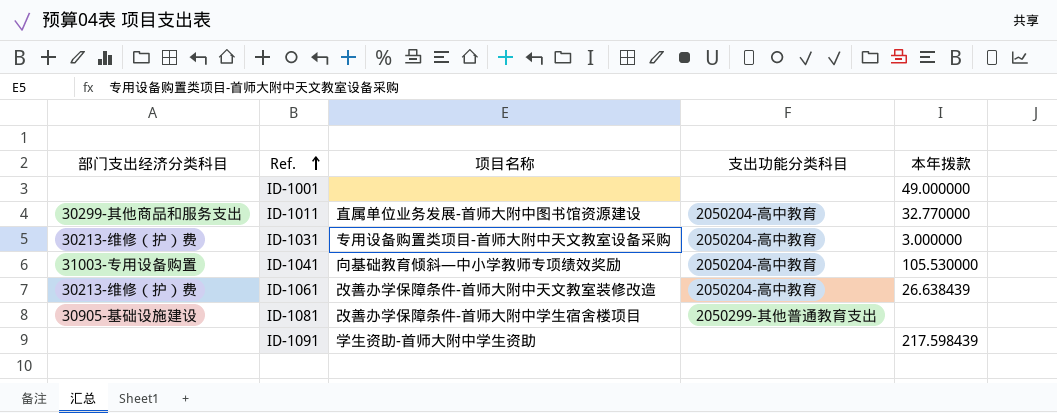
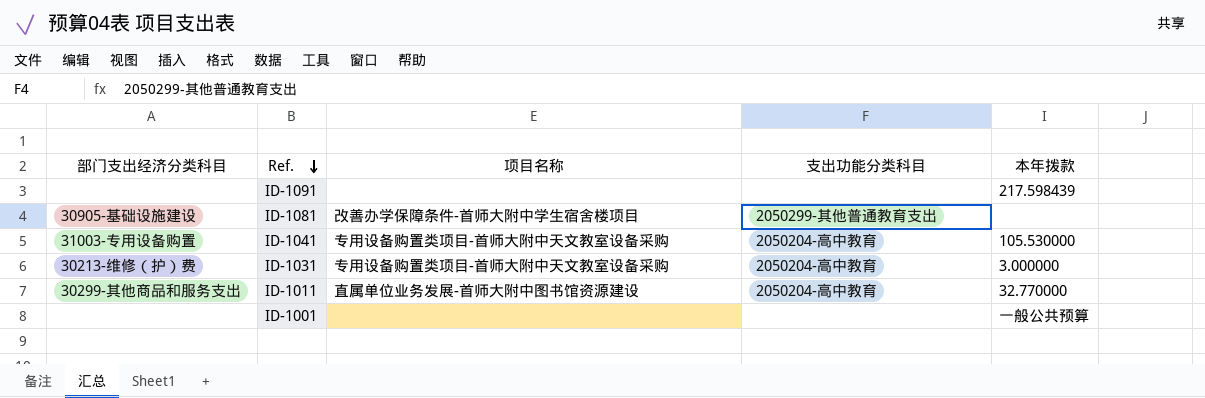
row order: Ref. ascending -> Ref. descending
row ID-1061: 30213-维修（护）费 | 改善办学保障条件-首师大附中天文教室装修改造 | 2050204-高中教育 | 26.638439 -> none
ID-1091 | 项目名称: 学生资助-首师大附中学生资助 -> none
ID-1041 | 项目名称: 向基础教育倾斜—中小学教师专项绩效奖励 -> 专用设备购置类项目-首师大附中天文教室设备采购
ID-1001 | 本年拨款: 49.000000 -> 一般公共预算

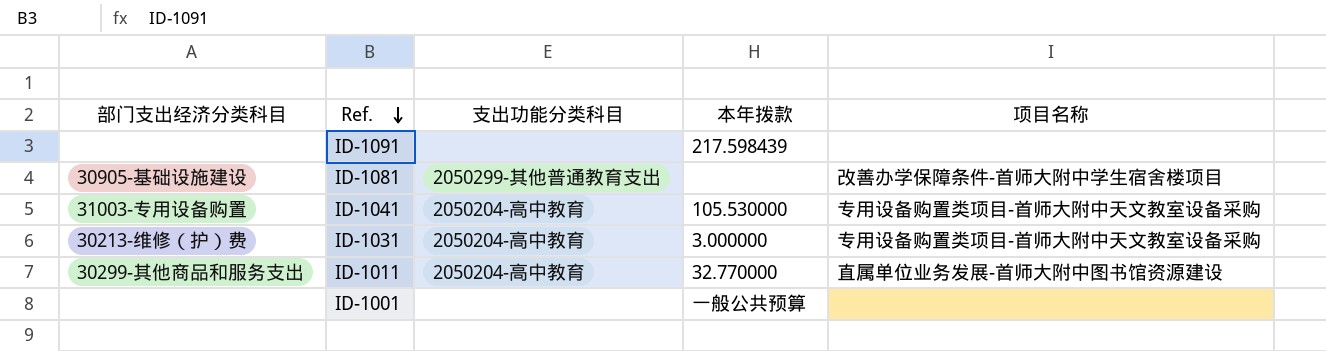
column 项目名称 | position: 3 -> 5

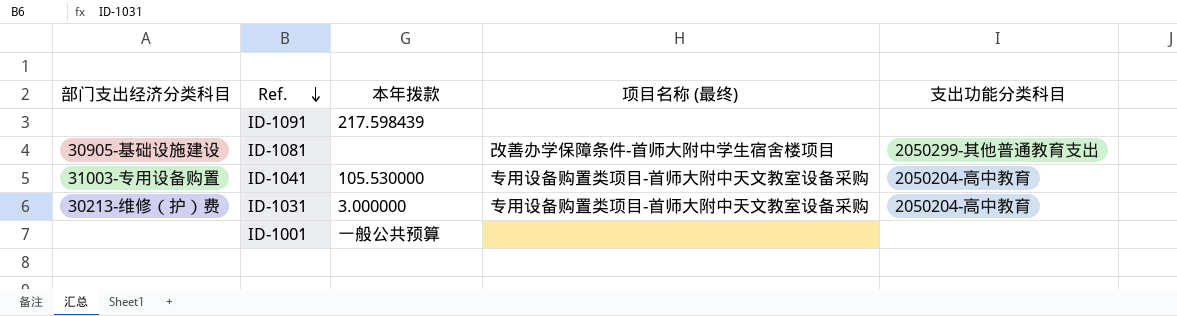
column name: 项目名称 -> 项目名称 (最终)
column 支出功能分类科目 | position: 3 -> 5
row ID-1011: 30299-其他商品和服务支出 | 2050204-高中教育 | 32.770000 | 直属单位业务发展-首师大附中图书馆资源建设 -> none

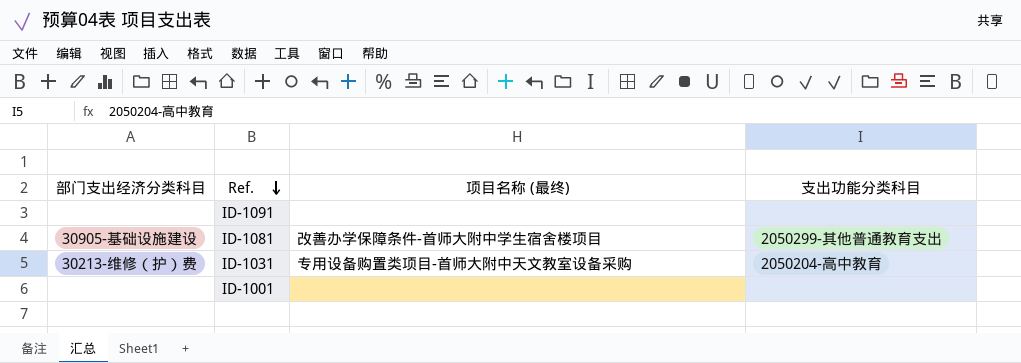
column 本年拨款 | position: 3 -> none
row ID-1041: 31003-专用设备购置 | 105.530000 | 专用设备购置类项目-首师大附中天文教室设备采购 | 2050204-高中教育 -> none

